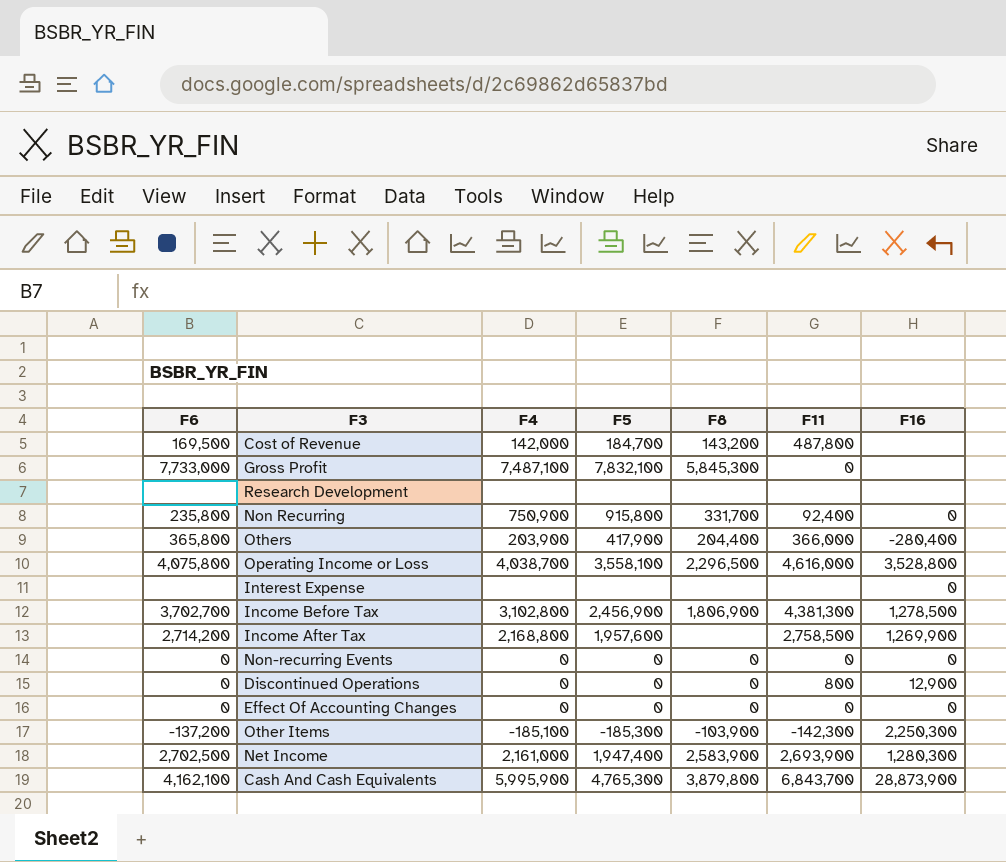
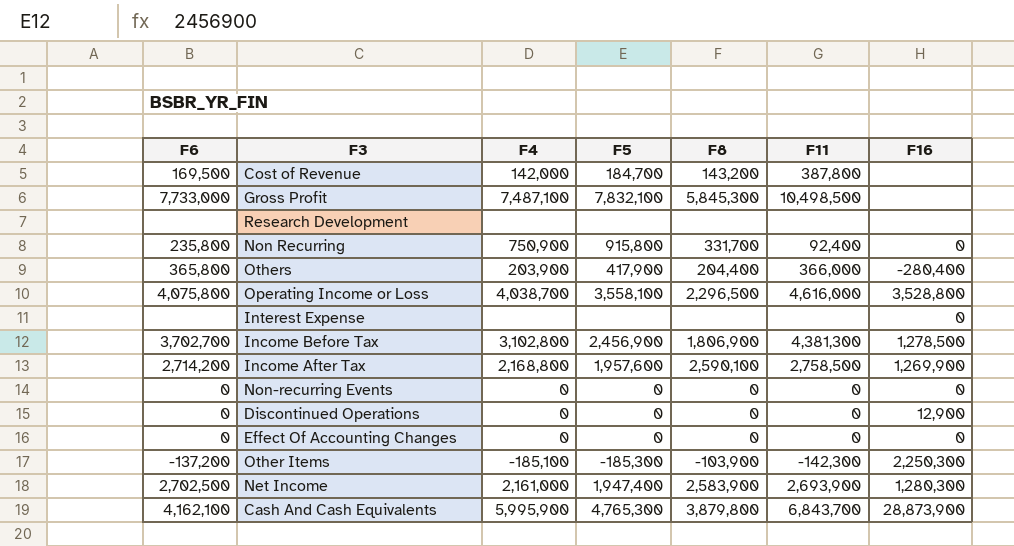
Cost of Revenue | F11: 487,800 -> 387,800
Gross Profit | F11: 0 -> 10,498,500
Income After Tax | F8: none -> 2,590,100
Discontinued Operations | F11: 800 -> 0

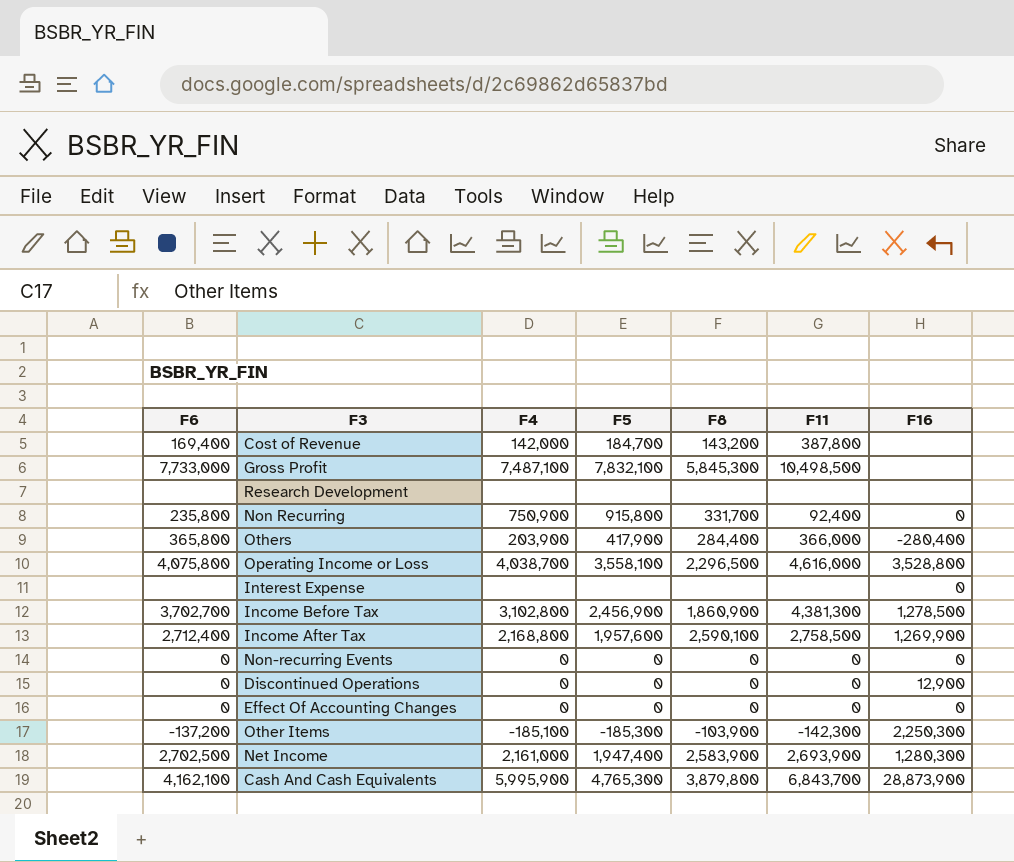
Cost of Revenue | F6: 169,500 -> 169,400
Others | F8: 204,400 -> 284,400
Income Before Tax | F8: 1,806,900 -> 1,860,900
Income After Tax | F6: 2,714,200 -> 2,712,400

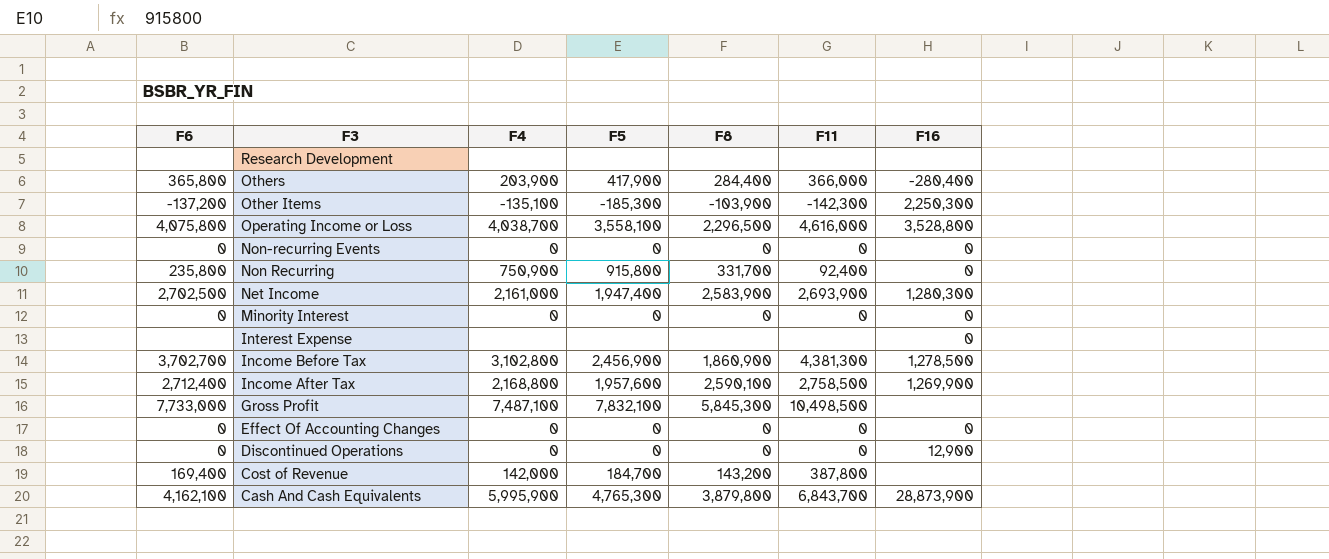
row order: none -> F3 descending
Other Items | F4: -185,100 -> -135,100
row Minority Interest: none -> 0 | 0 | 0 | 0 | 0 | 0

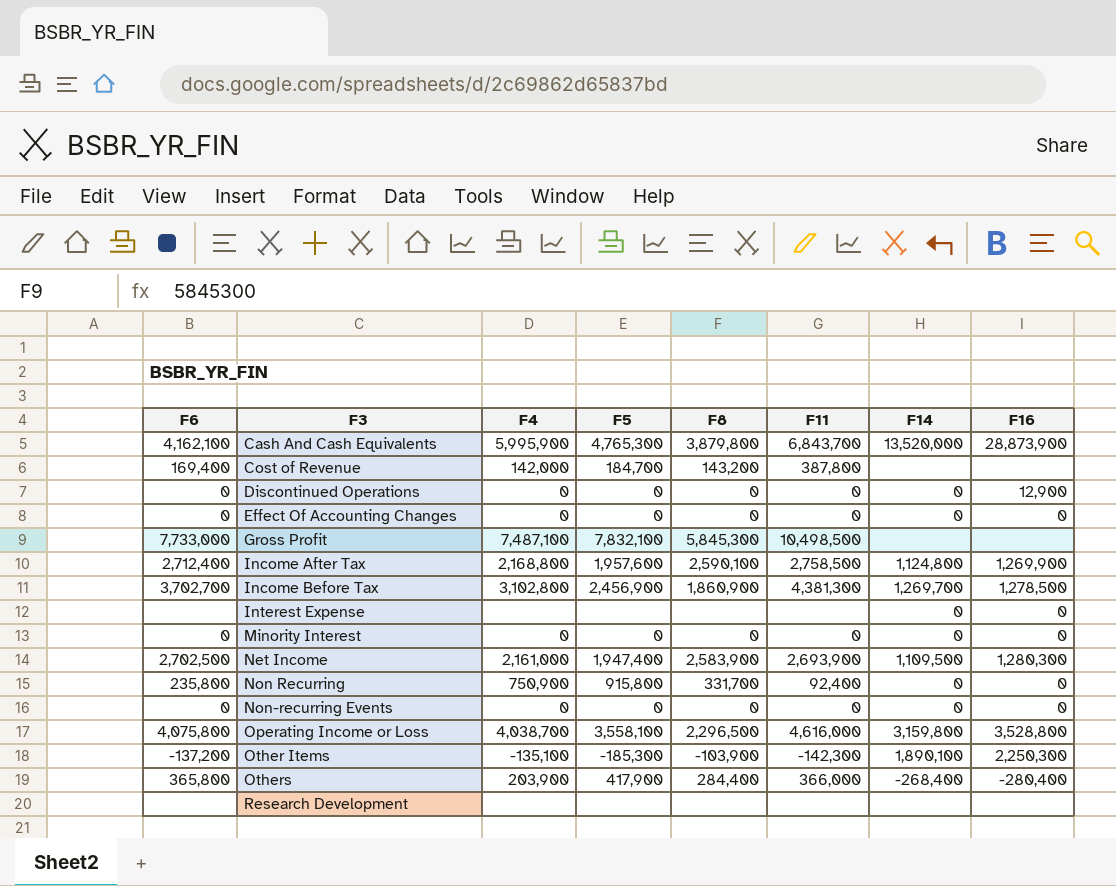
row order: F3 descending -> F3 ascending
column F14 | position: none -> 7

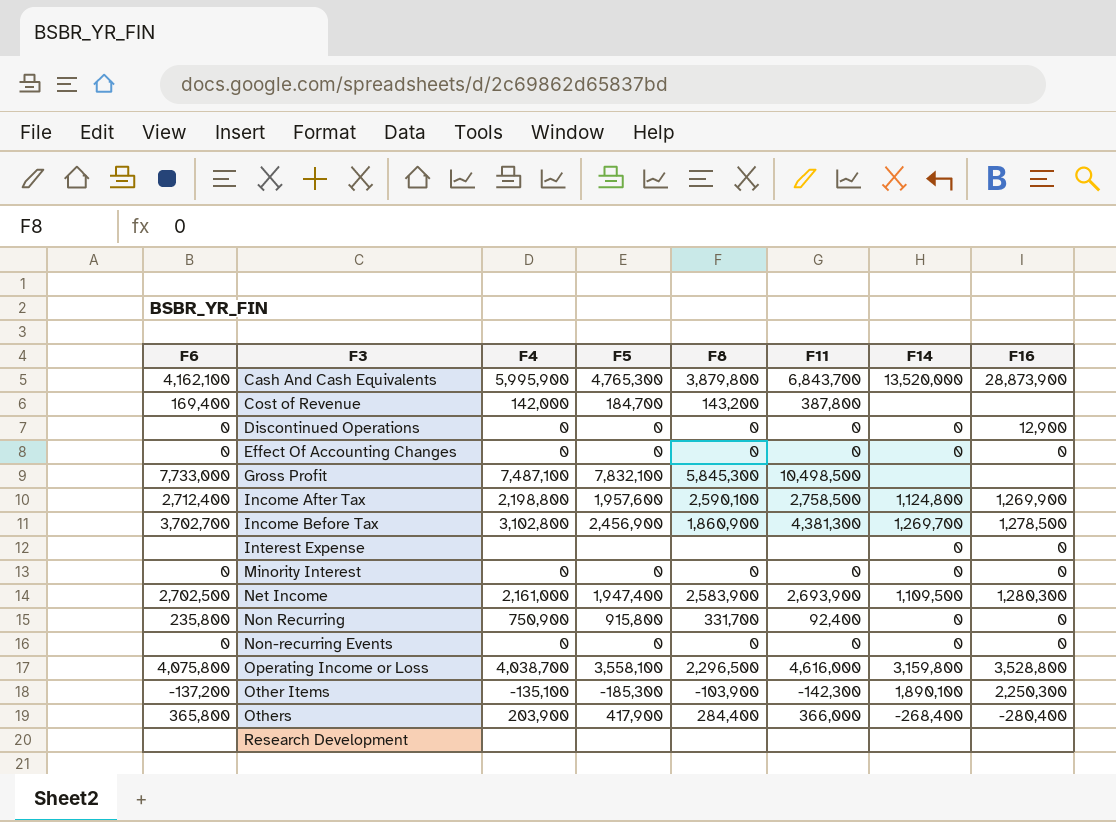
Income After Tax | F4: 2,168,800 -> 2,198,800

